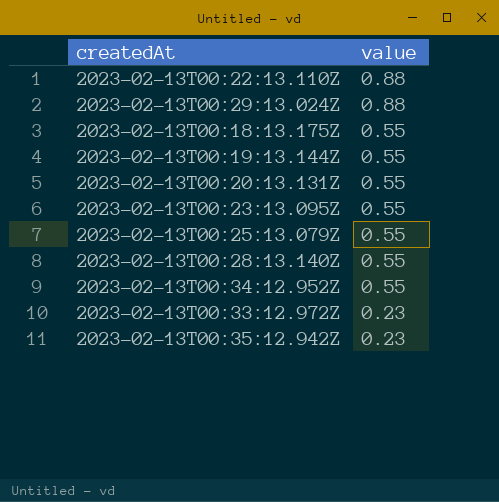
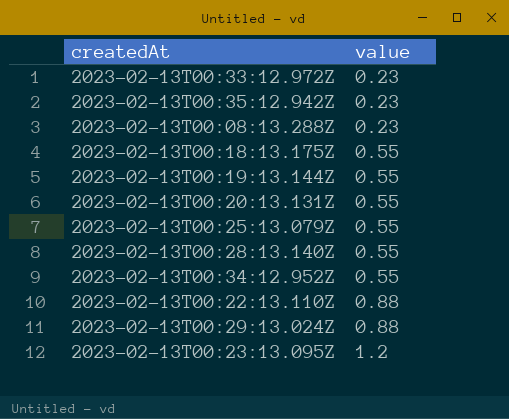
row order: value descending -> value ascending
row 2023-02-13T00:08:13.288Z: none -> 0.23
2023-02-13T00:23:13.095Z | value: 0.55 -> 1.2

